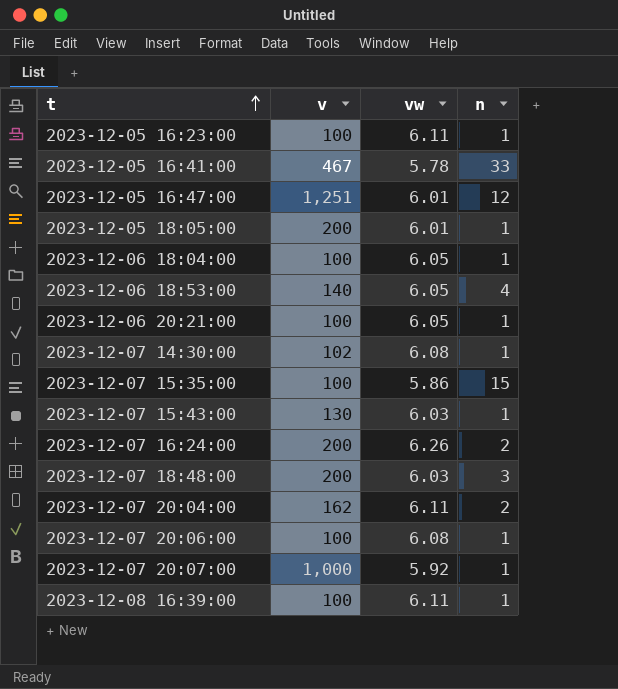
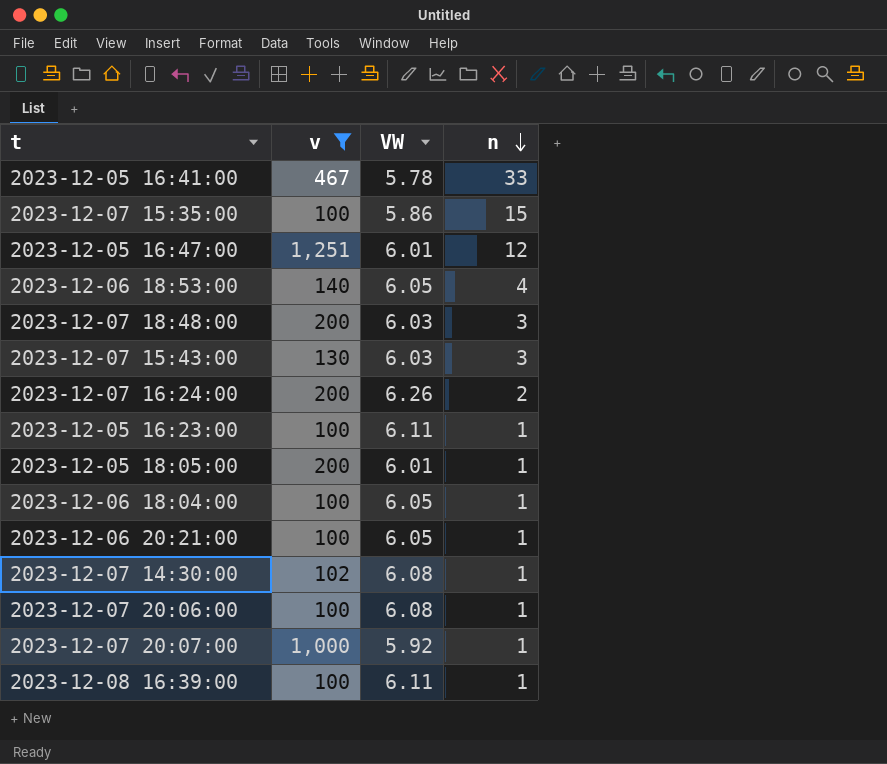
filter: none -> v != 162
row order: t ascending -> n descending
column name: vw -> VW
2023-12-07 15:43:00 | n: 1 -> 3

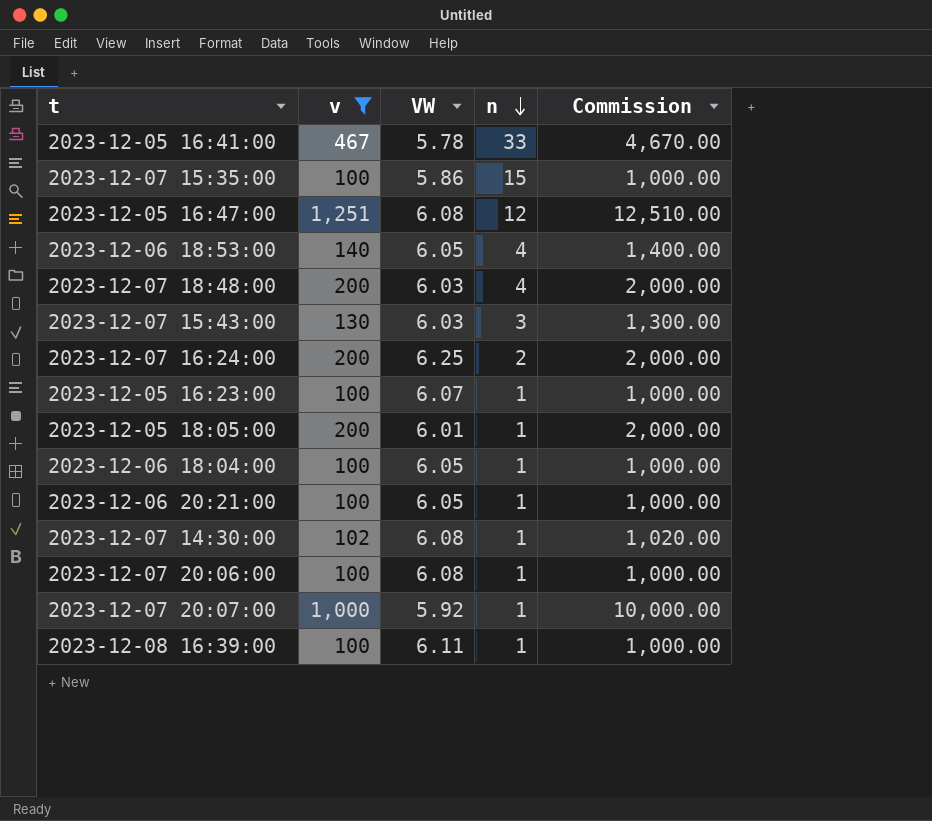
column Commission | formula: none -> [v] * 10
2023-12-05 16:47:00 | VW: 6.01 -> 6.08
2023-12-07 18:48:00 | n: 3 -> 4
2023-12-07 16:24:00 | VW: 6.26 -> 6.25
2023-12-05 16:23:00 | VW: 6.11 -> 6.07

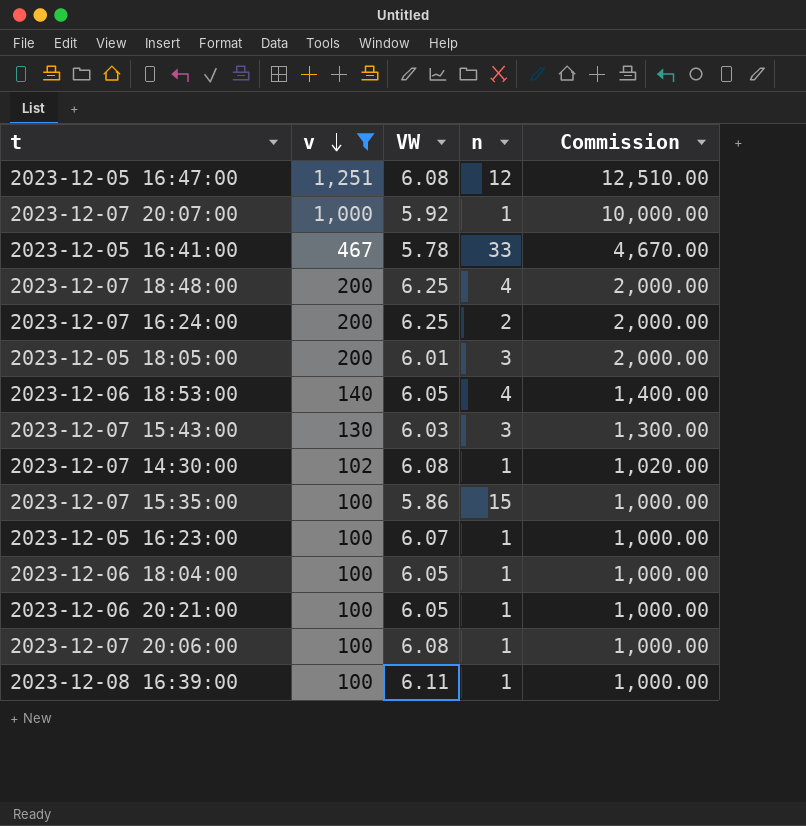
row order: n descending -> v descending
2023-12-07 18:48:00 | VW: 6.03 -> 6.25
2023-12-05 18:05:00 | n: 1 -> 3

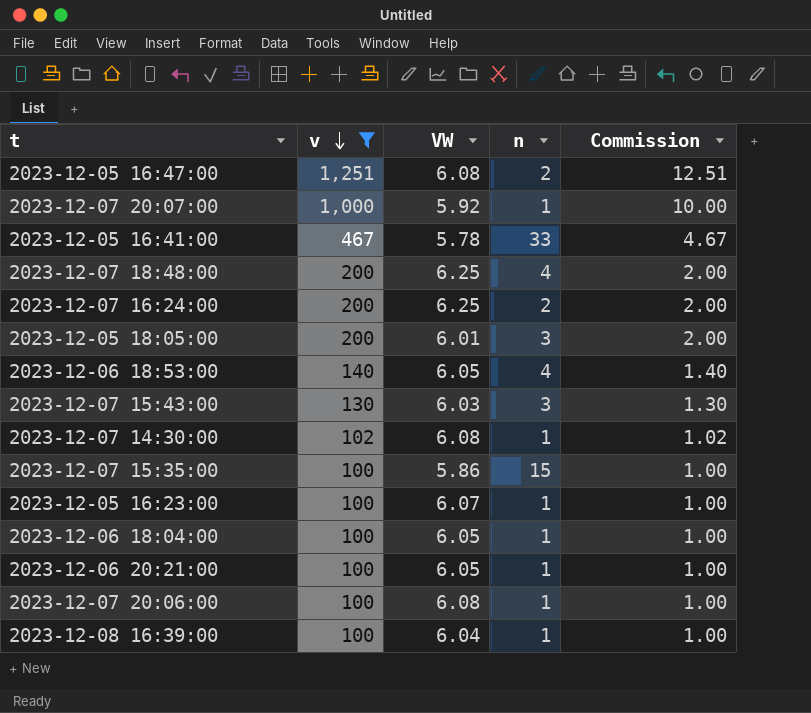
column Commission | formula: [v] * 10 -> [v] * 0.01
2023-12-05 16:47:00 | n: 12 -> 2
2023-12-08 16:39:00 | VW: 6.11 -> 6.04

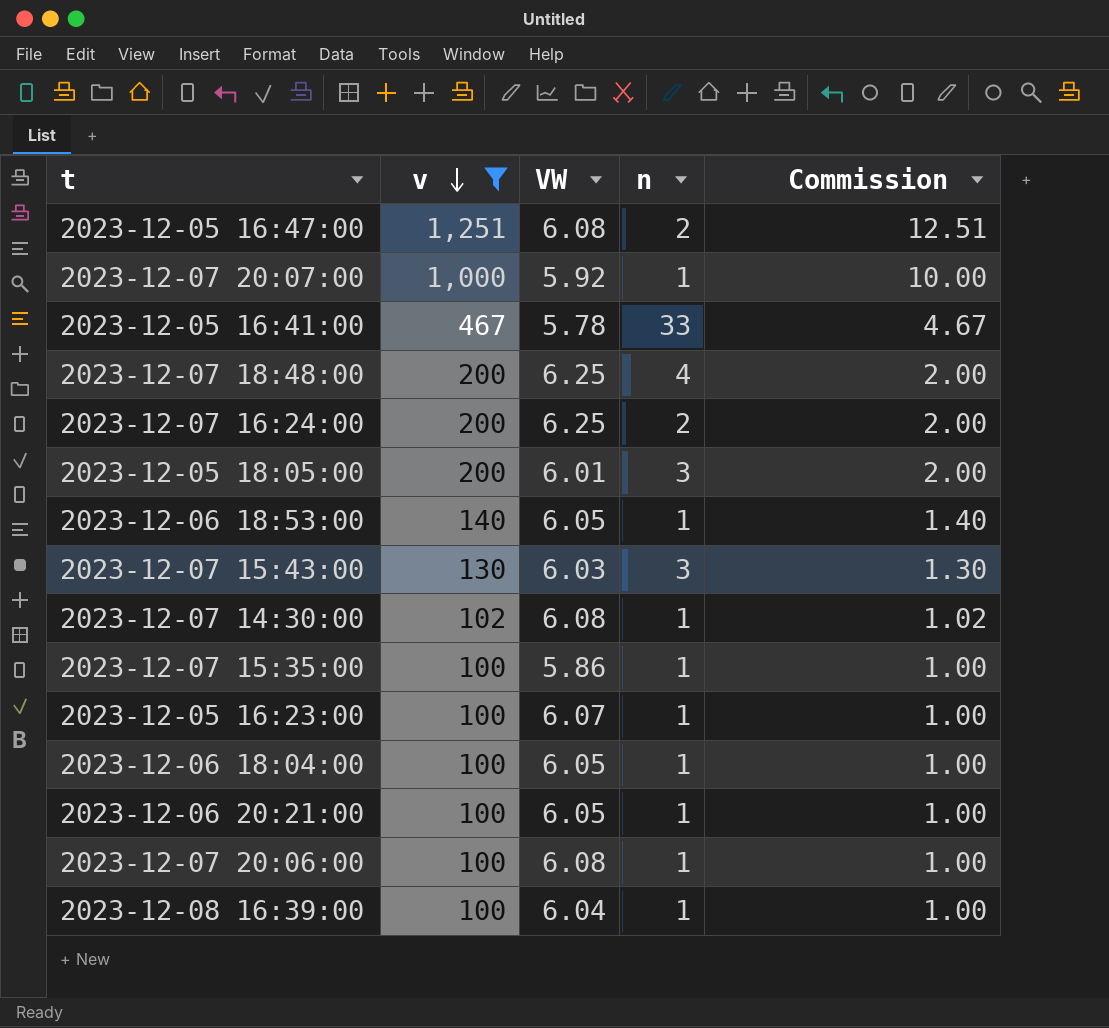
2023-12-06 18:53:00 | n: 4 -> 1
2023-12-07 15:35:00 | n: 15 -> 1

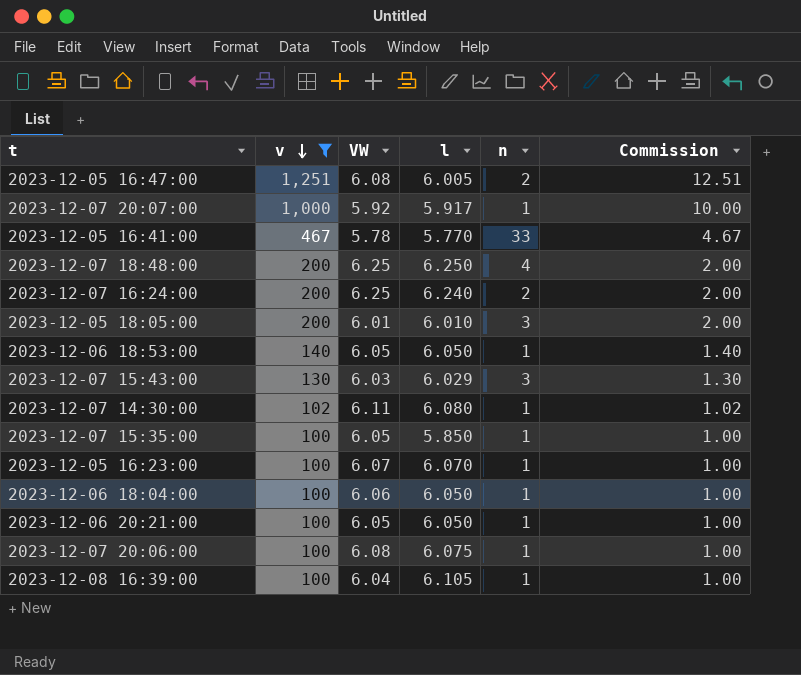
column l | position: none -> 4
2023-12-07 14:30:00 | VW: 6.08 -> 6.11
2023-12-07 15:35:00 | VW: 5.86 -> 6.05
2023-12-06 18:04:00 | VW: 6.05 -> 6.06

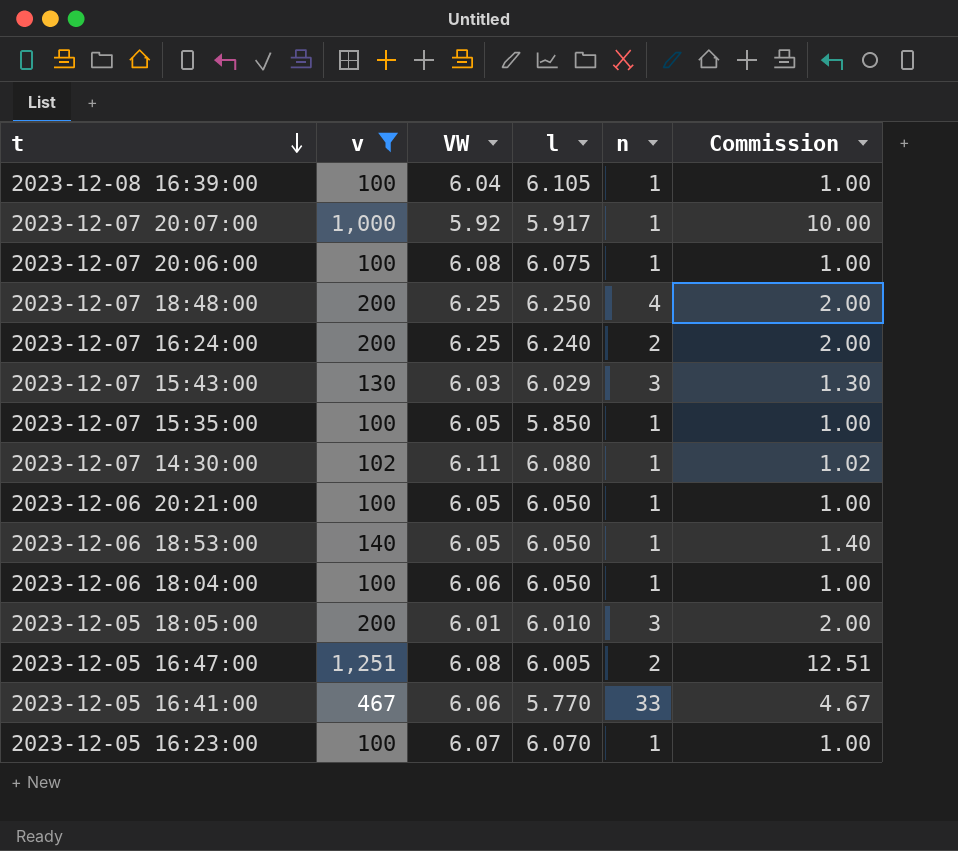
row order: v descending -> t descending
2023-12-05 16:41:00 | VW: 5.78 -> 6.06

